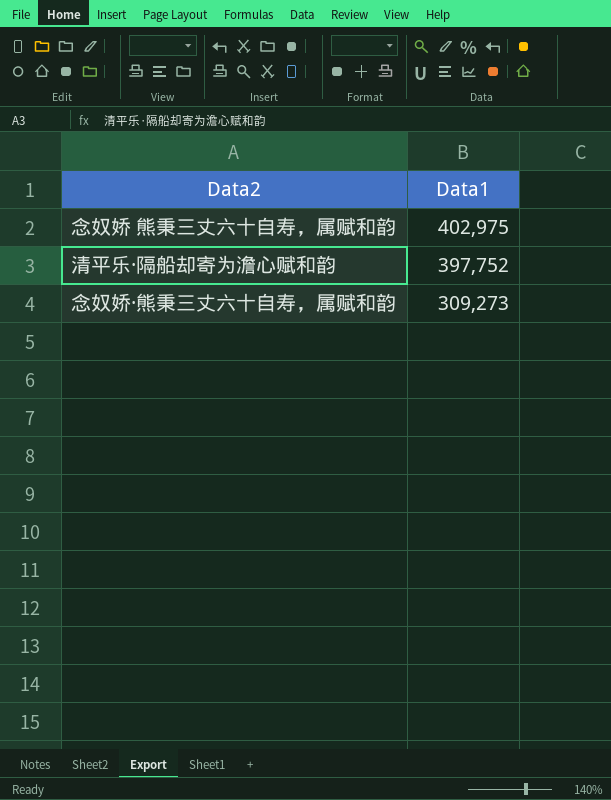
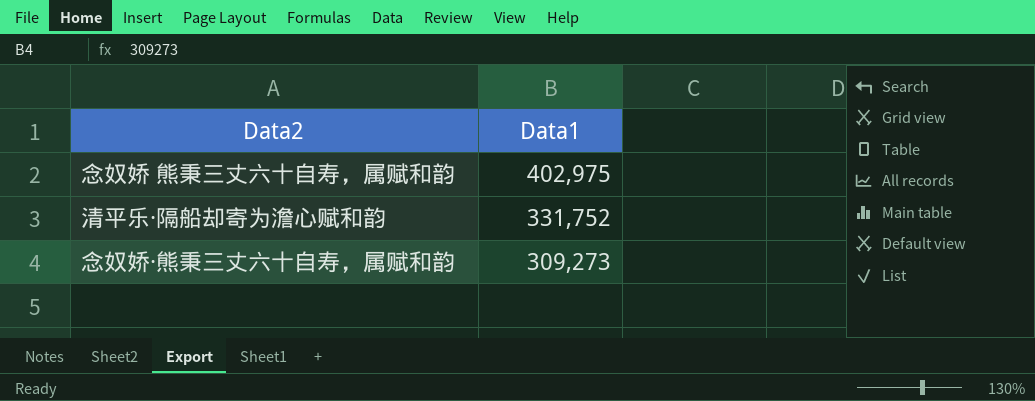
清平乐·隔船却寄为澹心赋和韵 | Data1: 397,752 -> 331,752

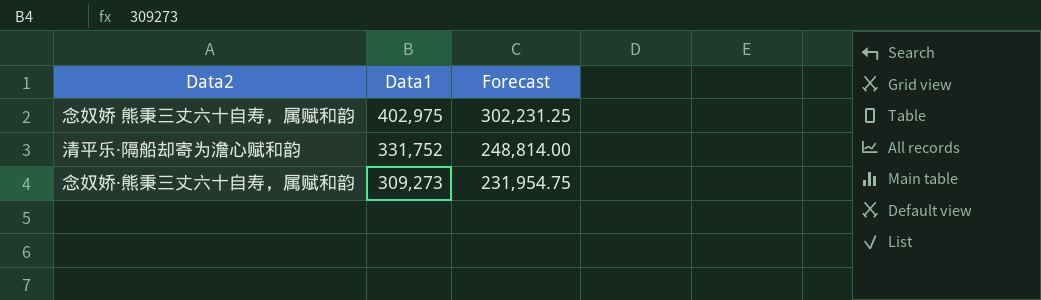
column Forecast | formula: none -> [Data1] * 0.75

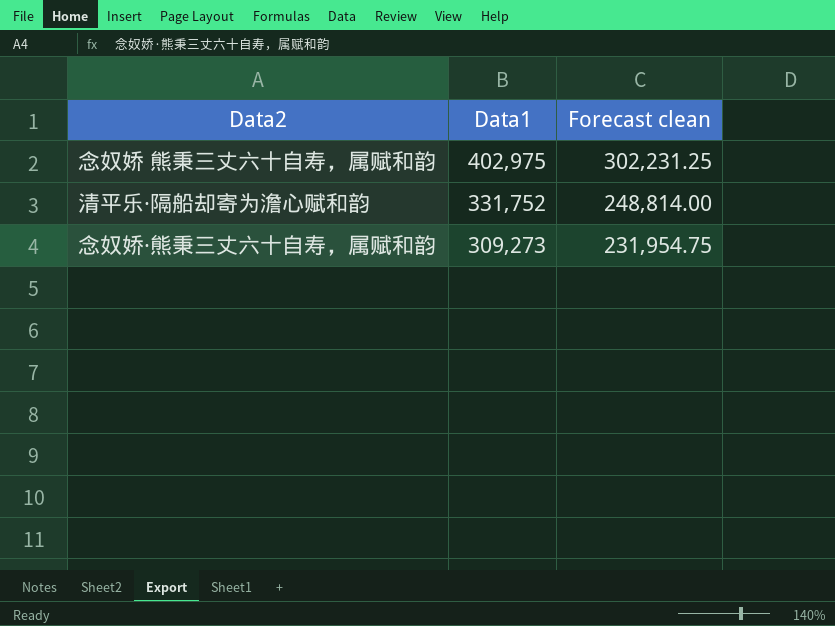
column name: Forecast -> Forecast clean

